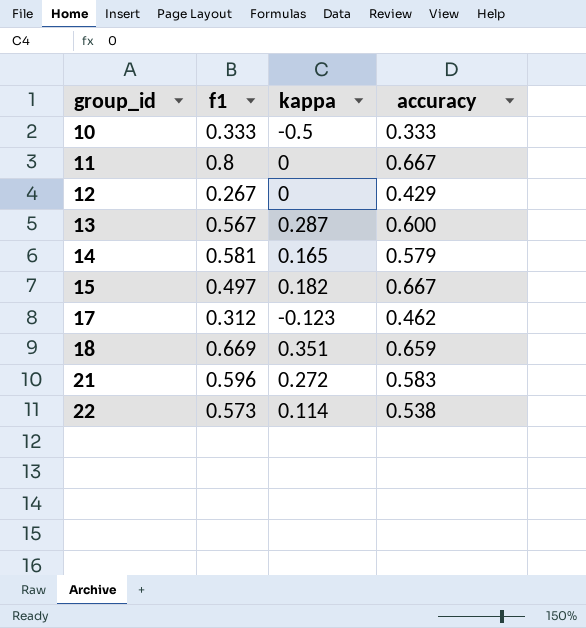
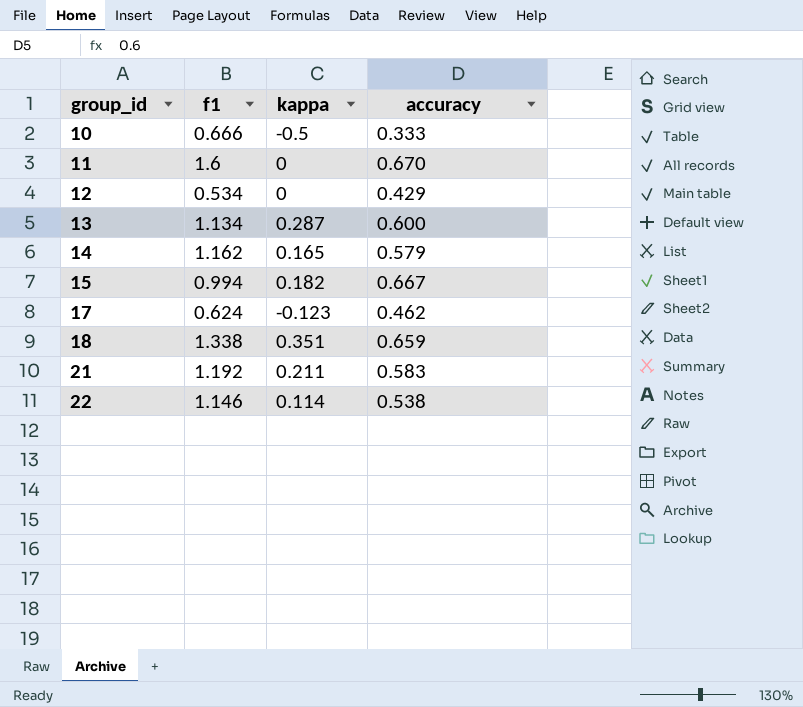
10 | f1: 0.333 -> 0.666
11 | f1: 0.8 -> 1.6
11 | accuracy: 0.667 -> 0.670
12 | f1: 0.267 -> 0.534
13 | f1: 0.567 -> 1.134
14 | f1: 0.581 -> 1.162
15 | f1: 0.497 -> 0.994
17 | f1: 0.312 -> 0.624
18 | f1: 0.669 -> 1.338
21 | f1: 0.596 -> 1.192
21 | kappa: 0.272 -> 0.211
22 | f1: 0.573 -> 1.146

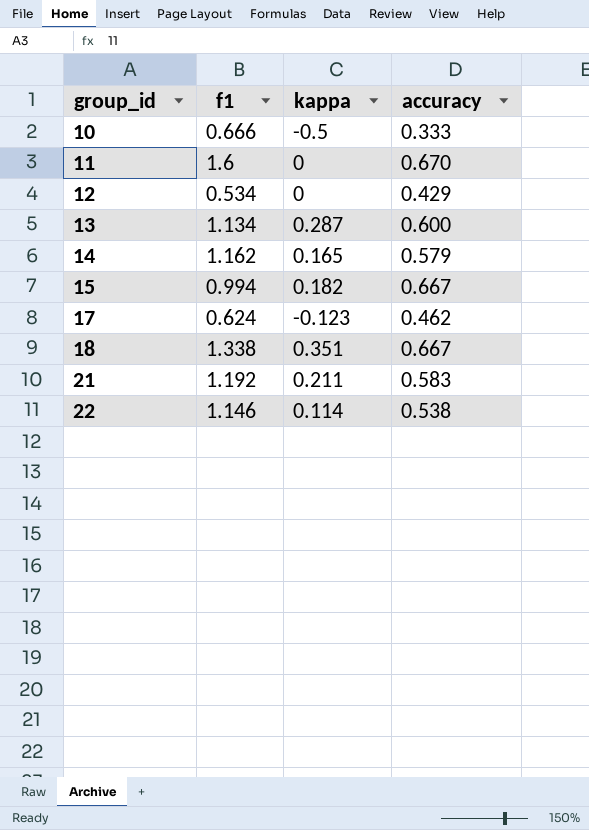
18 | accuracy: 0.659 -> 0.667

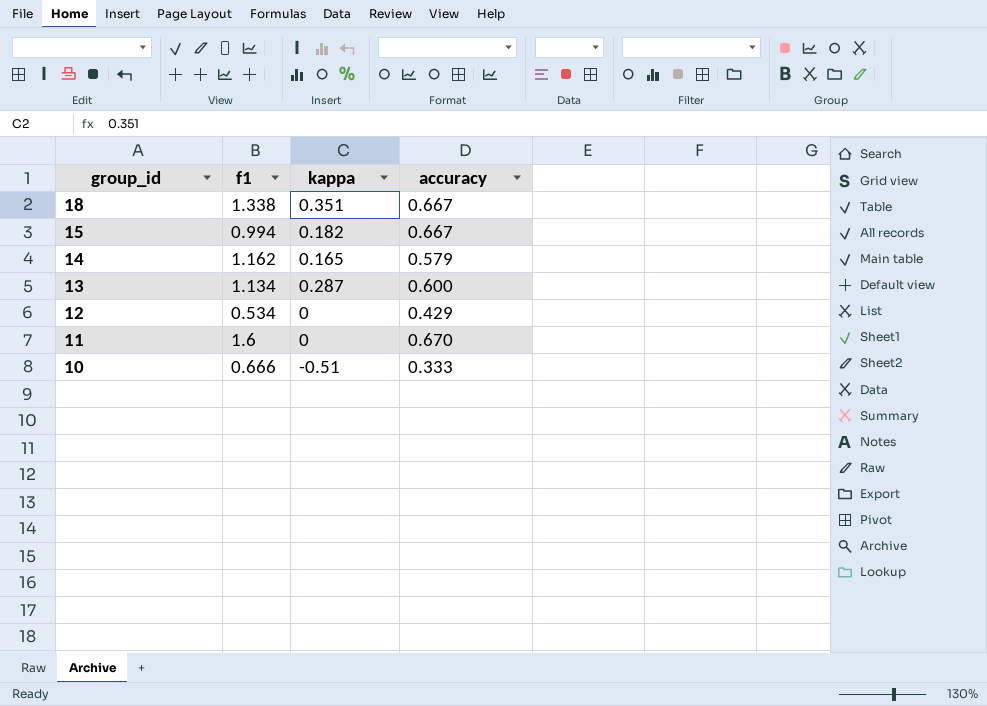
row order: group_id ascending -> group_id descending
row 17: 0.624 | -0.123 | 0.462 -> none
row 21: 1.192 | 0.211 | 0.583 -> none
row 22: 1.146 | 0.114 | 0.538 -> none
10 | kappa: -0.5 -> -0.51

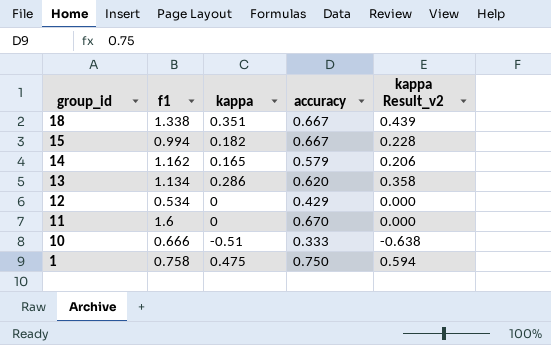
column kappa Result_v2 | formula: none -> [kappa] * 1.25
13 | kappa: 0.287 -> 0.286
13 | accuracy: 0.600 -> 0.620
row 1: none -> 0.758 | 0.475 | 0.750 | 0.594

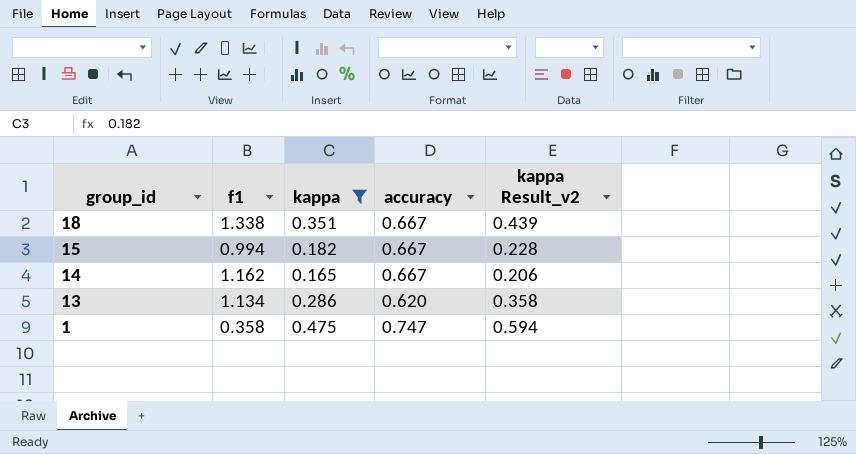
filter: none -> kappa >= 0.165
14 | accuracy: 0.579 -> 0.667
1 | f1: 0.758 -> 0.358
1 | accuracy: 0.750 -> 0.747

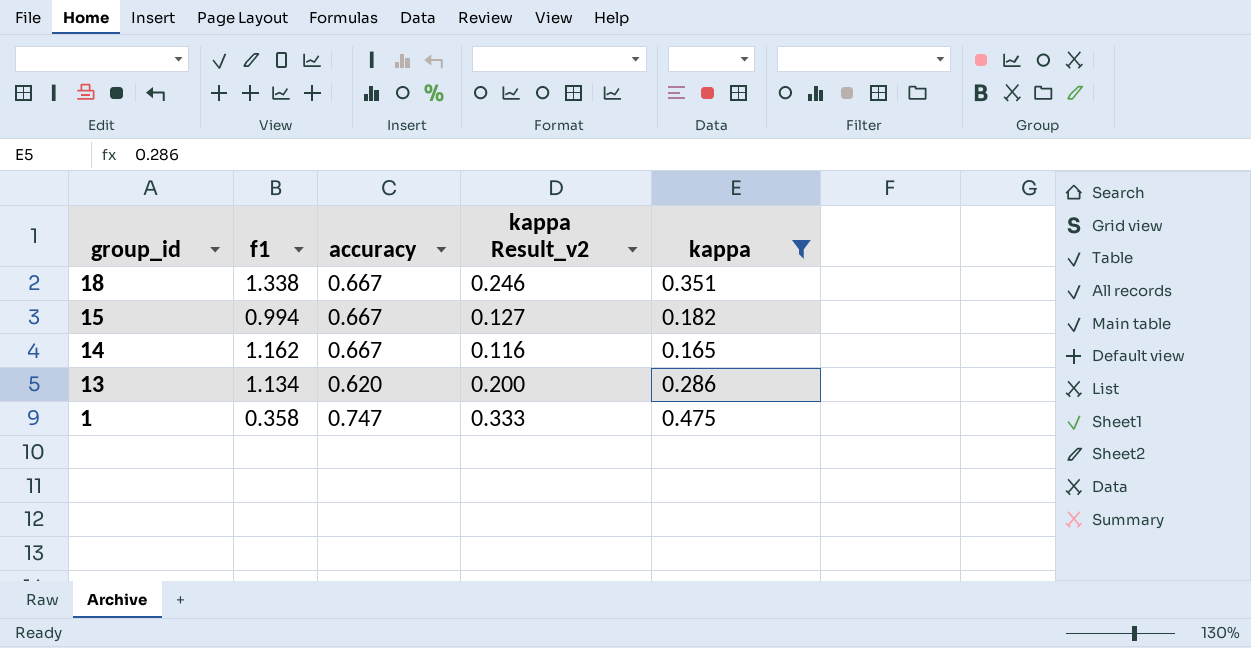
column kappa Result_v2 | formula: [kappa] * 1.25 -> [kappa] * 0.7
column kappa | position: 3 -> 5

